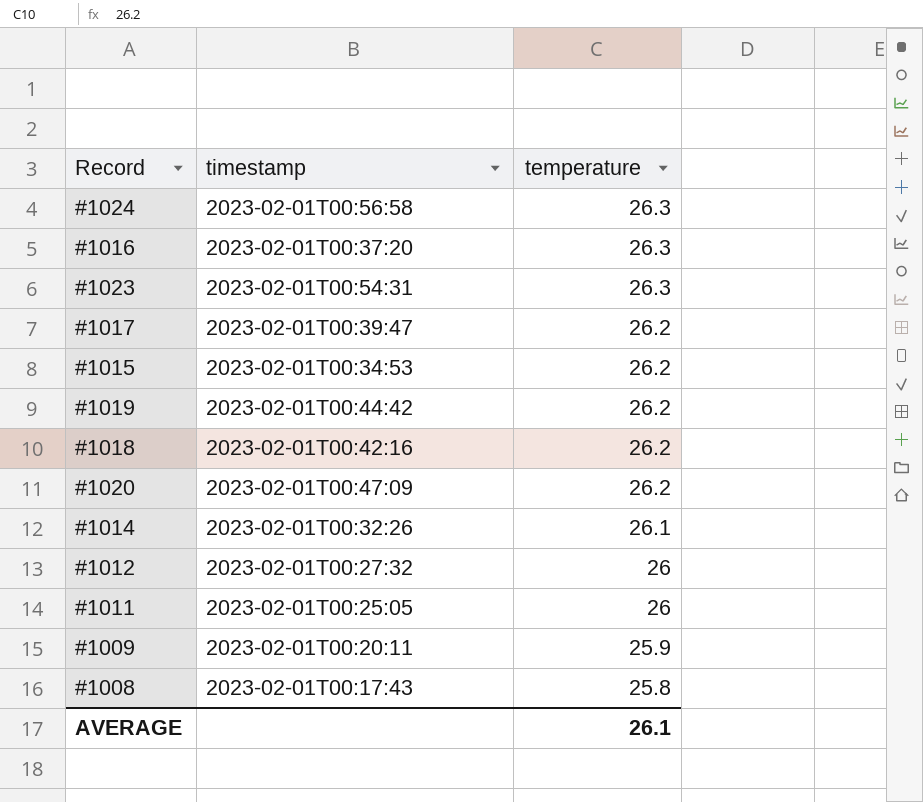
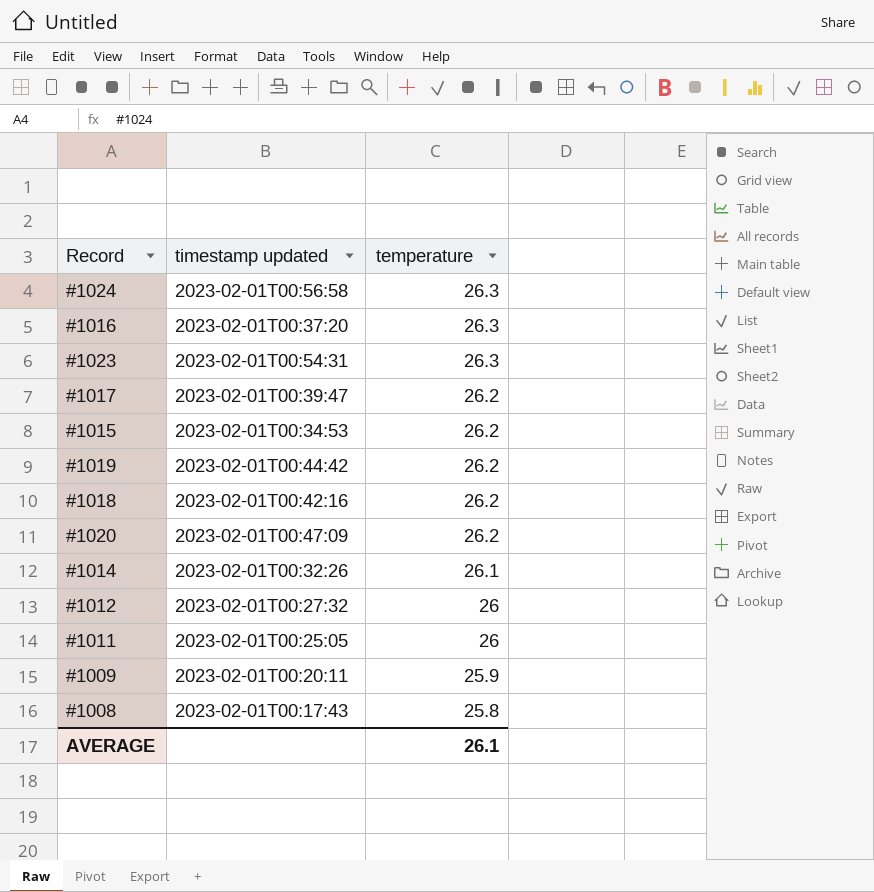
column name: timestamp -> timestamp updated

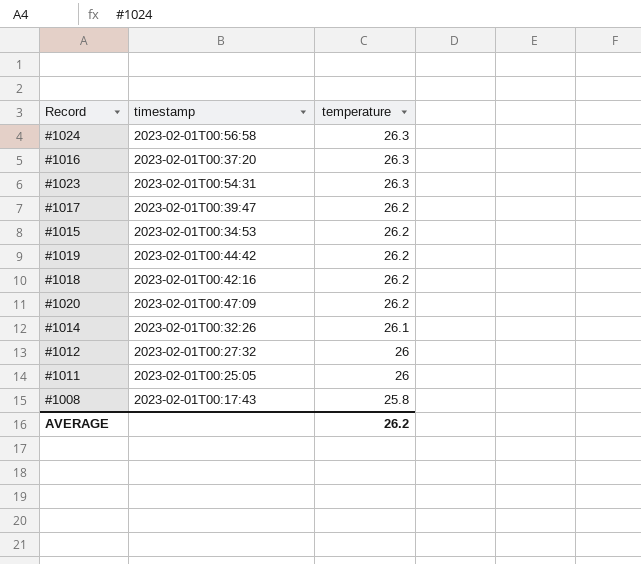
column name: timestamp updated -> timestamp
row #1009: 2023-02-01T00:20:11 | 25.9 -> none
AVERAGE | temperature: 26.1 -> 26.2

